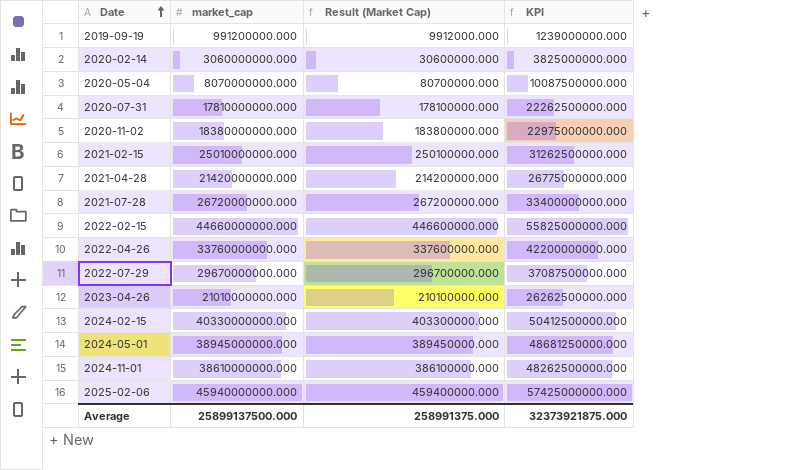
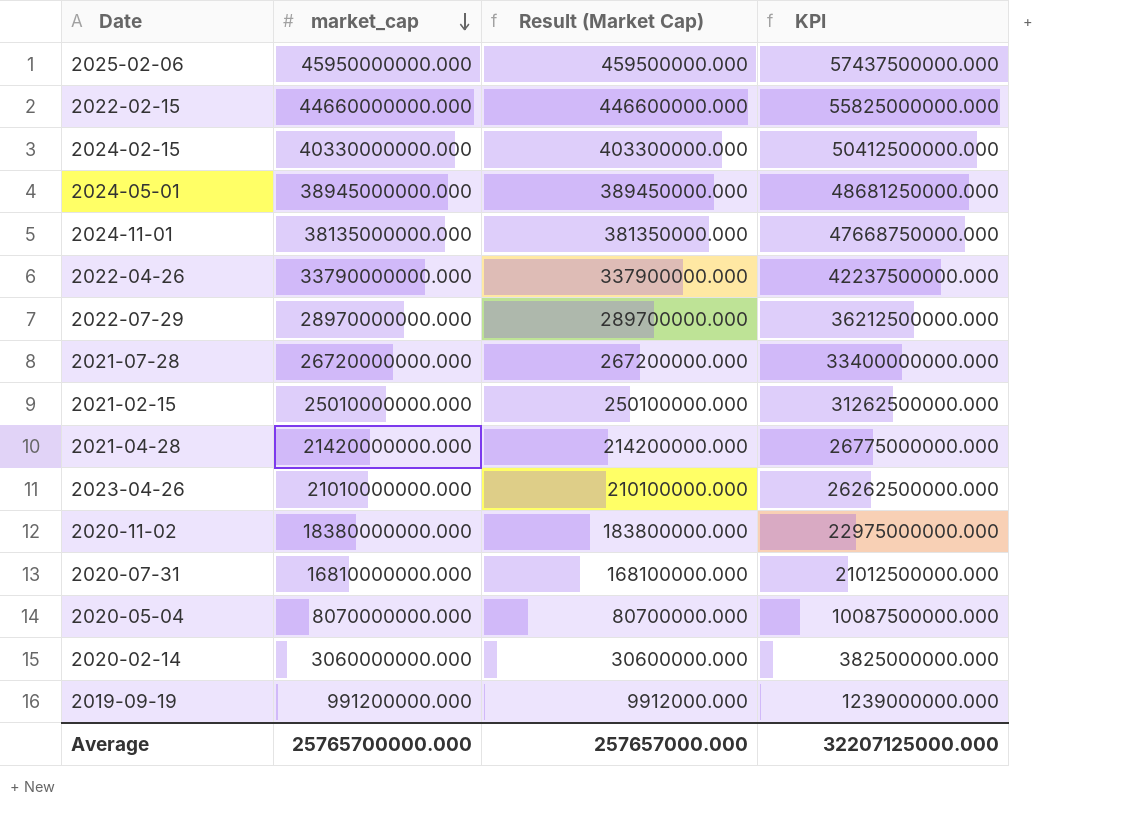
row order: Date ascending -> market_cap descending
2025-02-06 | market_cap: 45940000000.000 -> 45950000000.000
2025-02-06 | Result (Market Cap): 459400000.000 -> 459500000.000
2025-02-06 | KPI: 57425000000.000 -> 57437500000.000
2024-11-01 | market_cap: 38610000000.000 -> 38135000000.000
2024-11-01 | Result (Market Cap): 386100000.000 -> 381350000.000
2024-11-01 | KPI: 48262500000.000 -> 47668750000.000
2022-04-26 | market_cap: 33760000000.000 -> 33790000000.000
2022-04-26 | Result (Market Cap): 337600000.000 -> 337900000.000
2022-04-26 | KPI: 42200000000.000 -> 42237500000.000
2022-07-29 | market_cap: 29670000000.000 -> 28970000000.000
2022-07-29 | Result (Market Cap): 296700000.000 -> 289700000.000
2022-07-29 | KPI: 37087500000.000 -> 36212500000.000
2020-07-31 | market_cap: 17810000000.000 -> 16810000000.000
2020-07-31 | Result (Market Cap): 178100000.000 -> 168100000.000
2020-07-31 | KPI: 22262500000.000 -> 21012500000.000
Average | market_cap: 25899137500.000 -> 25765700000.000
Average | Result (Market Cap): 258991375.000 -> 257657000.000
Average | KPI: 32373921875.000 -> 32207125000.000

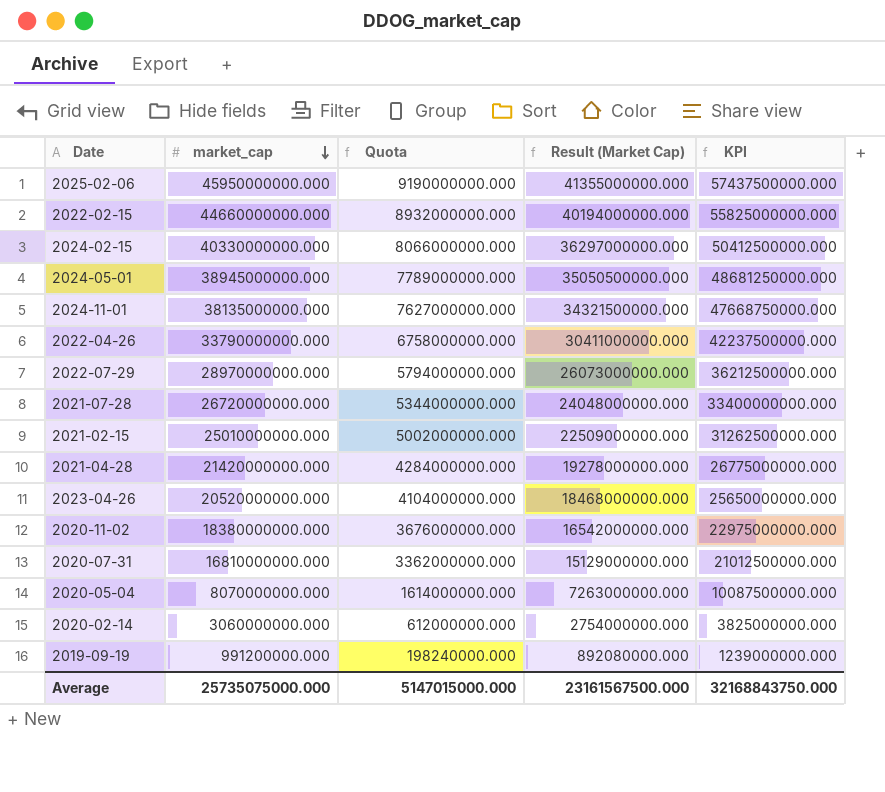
column Quota | formula: none -> [market_cap] * 0.2
column Result (Market Cap) | formula: [market_cap] * 0.01 -> [market_cap] * 0.9
2023-04-26 | market_cap: 21010000000.000 -> 20520000000.000
2023-04-26 | KPI: 26262500000.000 -> 25650000000.000
Average | market_cap: 25765700000.000 -> 25735075000.000
Average | Result (Market Cap): 257657000.000 -> 23161567500.000
Average | KPI: 32207125000.000 -> 32168843750.000

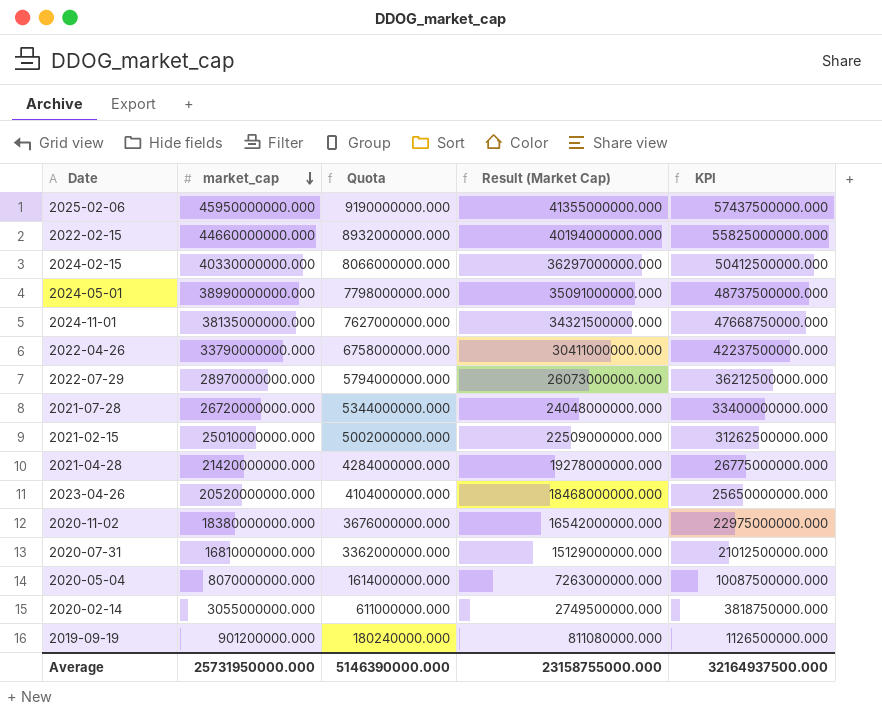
2024-05-01 | market_cap: 38945000000.000 -> 38990000000.000
2024-05-01 | Quota: 7789000000.000 -> 7798000000.000
2024-05-01 | Result (Market Cap): 35050500000.000 -> 35091000000.000
2024-05-01 | KPI: 48681250000.000 -> 48737500000.000
2020-02-14 | market_cap: 3060000000.000 -> 3055000000.000
2020-02-14 | Quota: 612000000.000 -> 611000000.000
2020-02-14 | Result (Market Cap): 2754000000.000 -> 2749500000.000
2020-02-14 | KPI: 3825000000.000 -> 3818750000.000
2019-09-19 | market_cap: 991200000.000 -> 901200000.000
2019-09-19 | Quota: 198240000.000 -> 180240000.000
2019-09-19 | Result (Market Cap): 892080000.000 -> 811080000.000
2019-09-19 | KPI: 1239000000.000 -> 1126500000.000
Average | market_cap: 25735075000.000 -> 25731950000.000
Average | Quota: 5147015000.000 -> 5146390000.000
Average | Result (Market Cap): 23161567500.000 -> 23158755000.000
Average | KPI: 32168843750.000 -> 32164937500.000

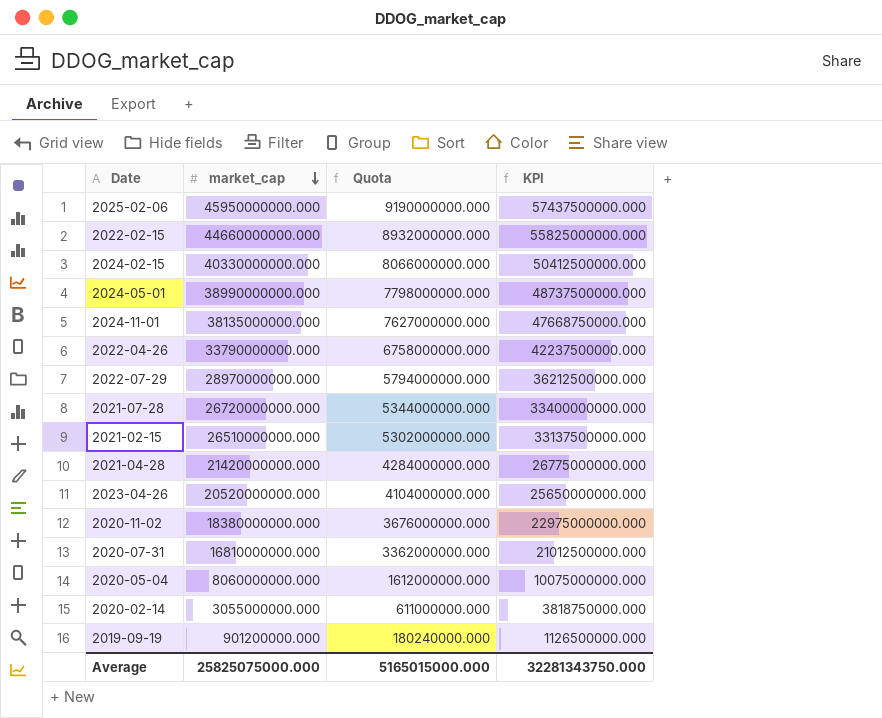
column Result (Market Cap) | formula: [market_cap] * 0.9 -> none
2021-02-15 | market_cap: 25010000000.000 -> 26510000000.000
2021-02-15 | Quota: 5002000000.000 -> 5302000000.000
2021-02-15 | KPI: 31262500000.000 -> 33137500000.000
2020-05-04 | market_cap: 8070000000.000 -> 8060000000.000
2020-05-04 | Quota: 1614000000.000 -> 1612000000.000
2020-05-04 | KPI: 10087500000.000 -> 10075000000.000
Average | market_cap: 25731950000.000 -> 25825075000.000
Average | Quota: 5146390000.000 -> 5165015000.000
Average | KPI: 32164937500.000 -> 32281343750.000

